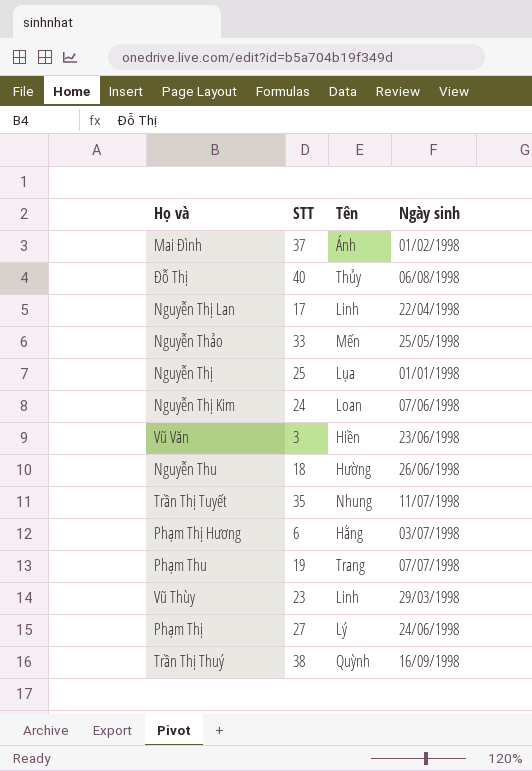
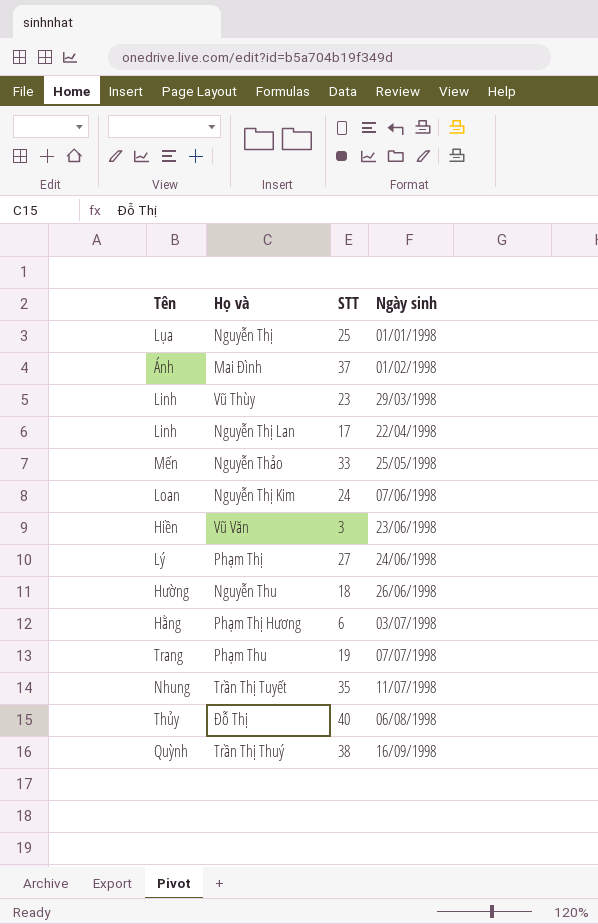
row order: none -> Ngày sinh ascending
column Tên | position: 3 -> 1

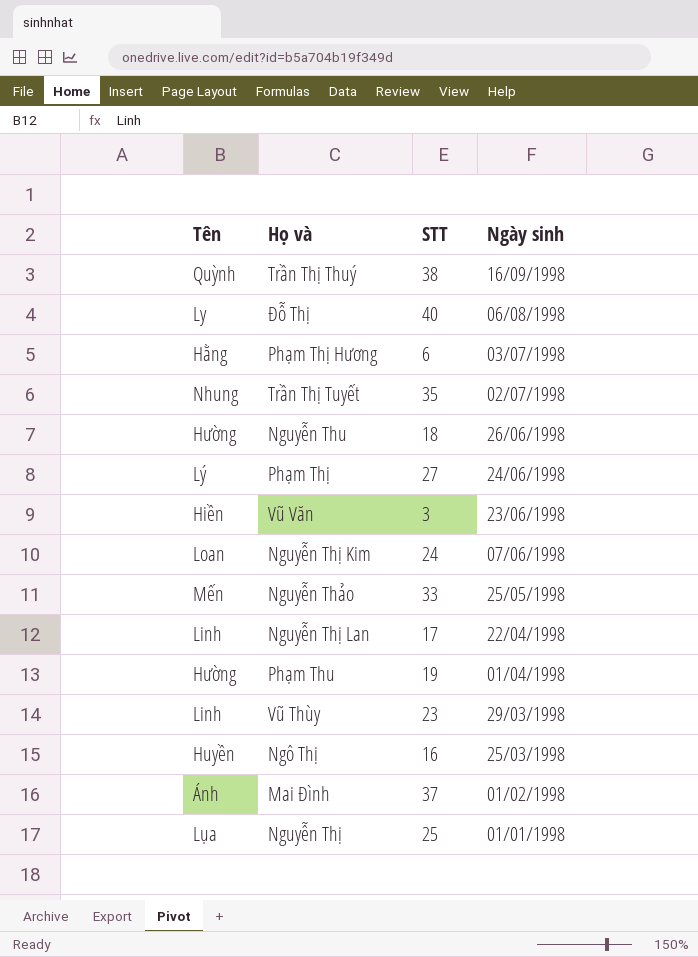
row order: Ngày sinh ascending -> Ngày sinh descending
Đỗ Thị | Tên: Thủy -> Ly
Trần Thị Tuyết | Ngày sinh: 11/07/1998 -> 02/07/1998
Phạm Thu | Tên: Trang -> Hường
Phạm Thu | Ngày sinh: 07/07/1998 -> 01/04/1998
row Ngô Thị: none -> Huyền | 16 | 25/03/1998

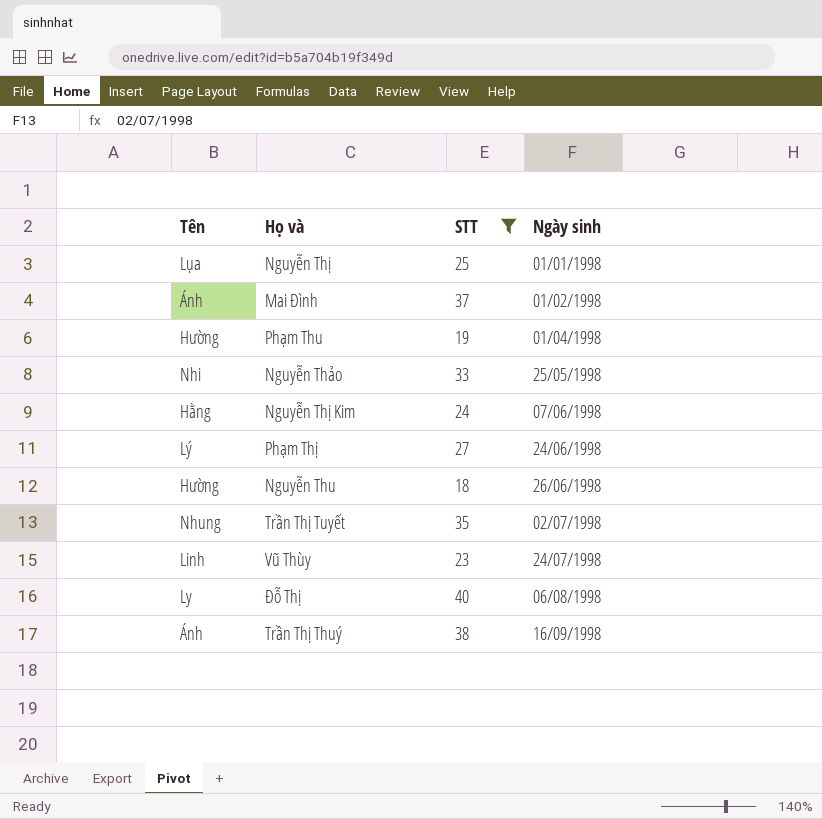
filter: none -> STT >= 18
row order: Ngày sinh descending -> Ngày sinh ascending
Nguyễn Thảo | Tên: Mến -> Nhi
Nguyễn Thị Kim | Tên: Loan -> Hằng
Vũ Thùy | Ngày sinh: 29/03/1998 -> 24/07/1998
Trần Thị Thuý | Tên: Quỳnh -> Ánh

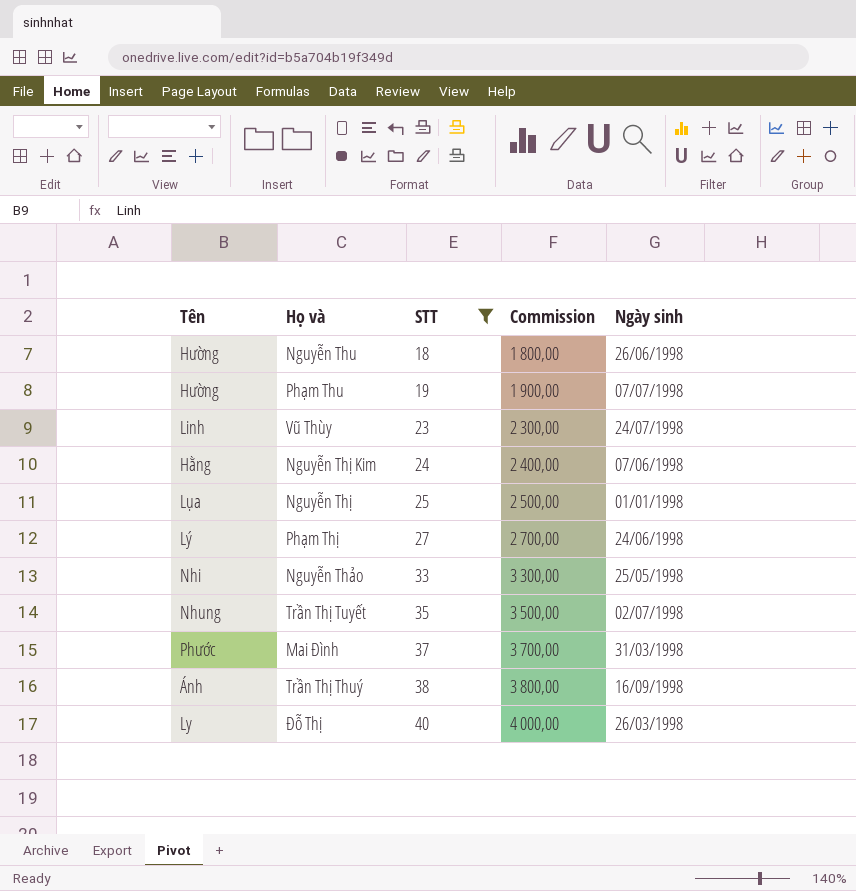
row order: Ngày sinh ascending -> STT ascending
column Commission | formula: none -> [STT] * 100
Phạm Thu | Ngày sinh: 01/04/1998 -> 07/07/1998
Mai Đình | Tên: Ánh -> Phước
Mai Đình | Ngày sinh: 01/02/1998 -> 31/03/1998
Đỗ Thị | Ngày sinh: 06/08/1998 -> 26/03/1998

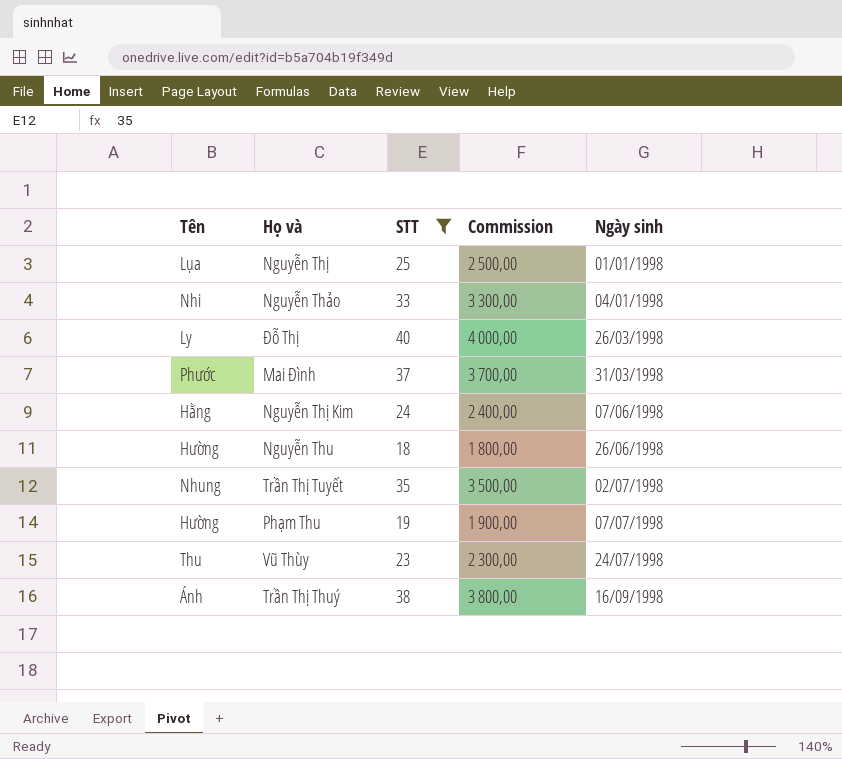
row order: STT ascending -> Ngày sinh ascending
row Phạm Thị: Lý | 27 | 2 700,00 | 24/06/1998 -> none
Nguyễn Thảo | Ngày sinh: 25/05/1998 -> 04/01/1998
Vũ Thùy | Tên: Linh -> Thu

